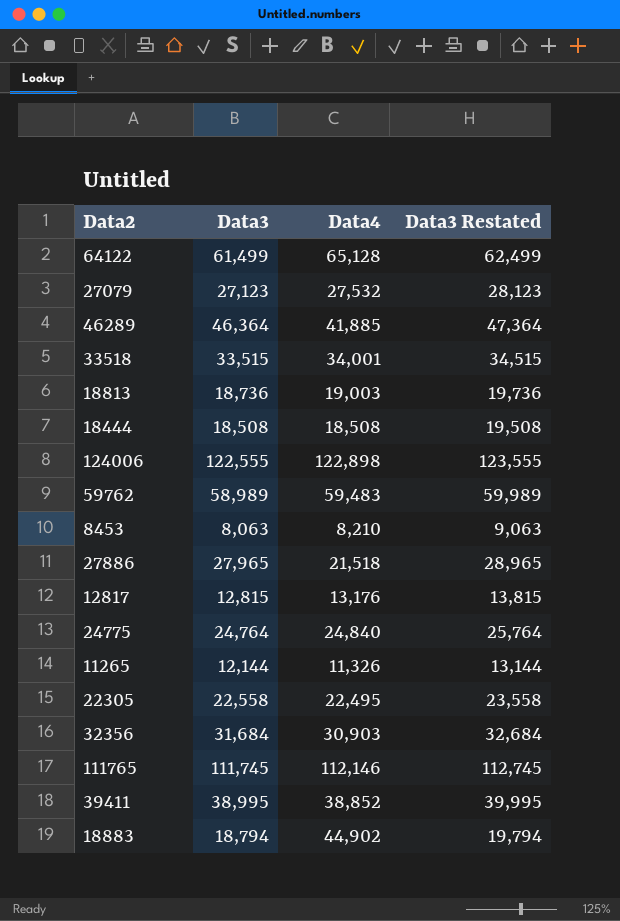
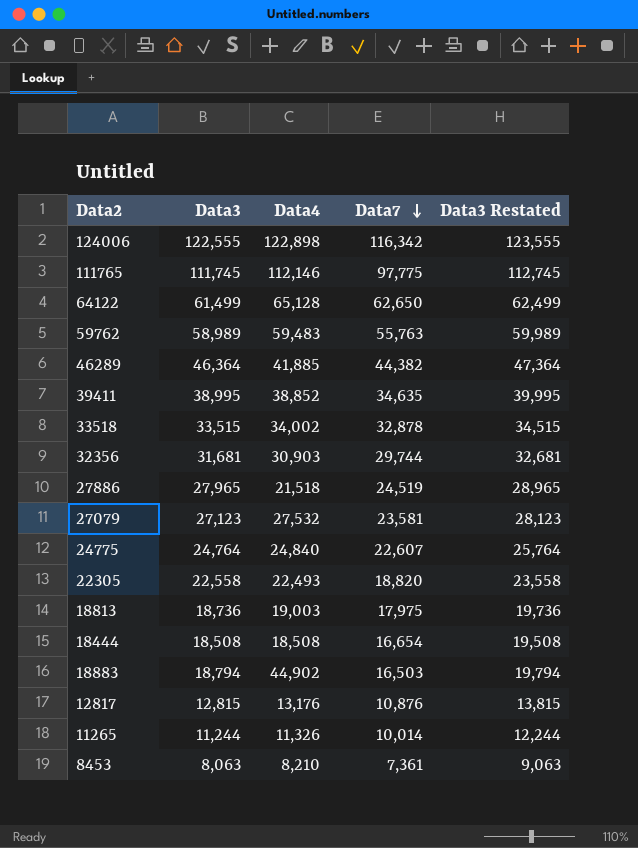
row order: none -> Data7 descending
column Data7 | position: none -> 4
33518 | Data4: 34,001 -> 34,002
32356 | Data3: 31,684 -> 31,681
32356 | Data3 Restated: 32,684 -> 32,681
22305 | Data4: 22,495 -> 22,493
11265 | Data3: 12,144 -> 11,244
11265 | Data3 Restated: 13,144 -> 12,244

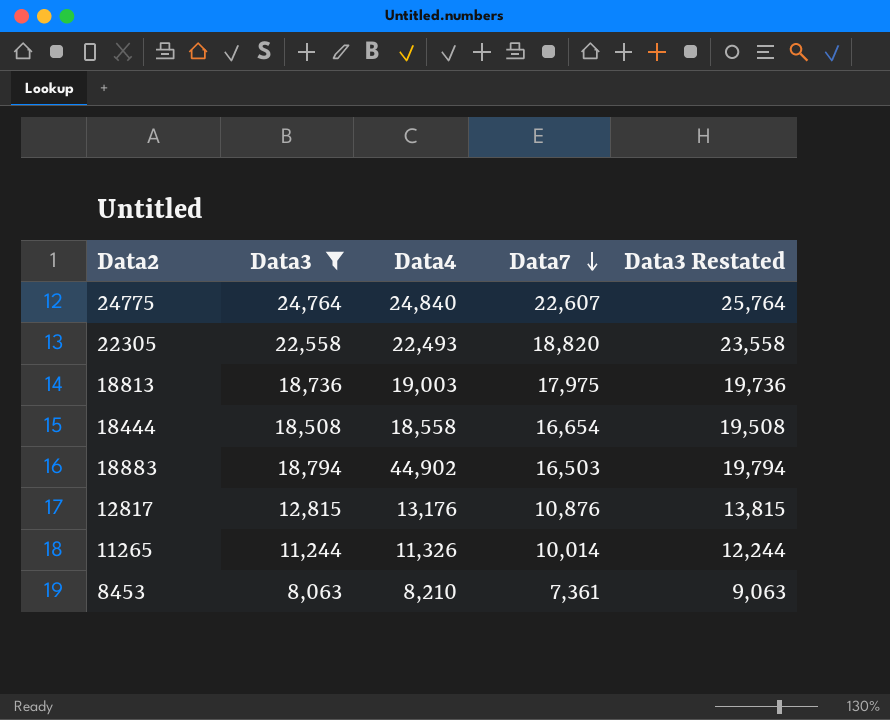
filter: none -> Data3 <= 24,764
18444 | Data4: 18,508 -> 18,558

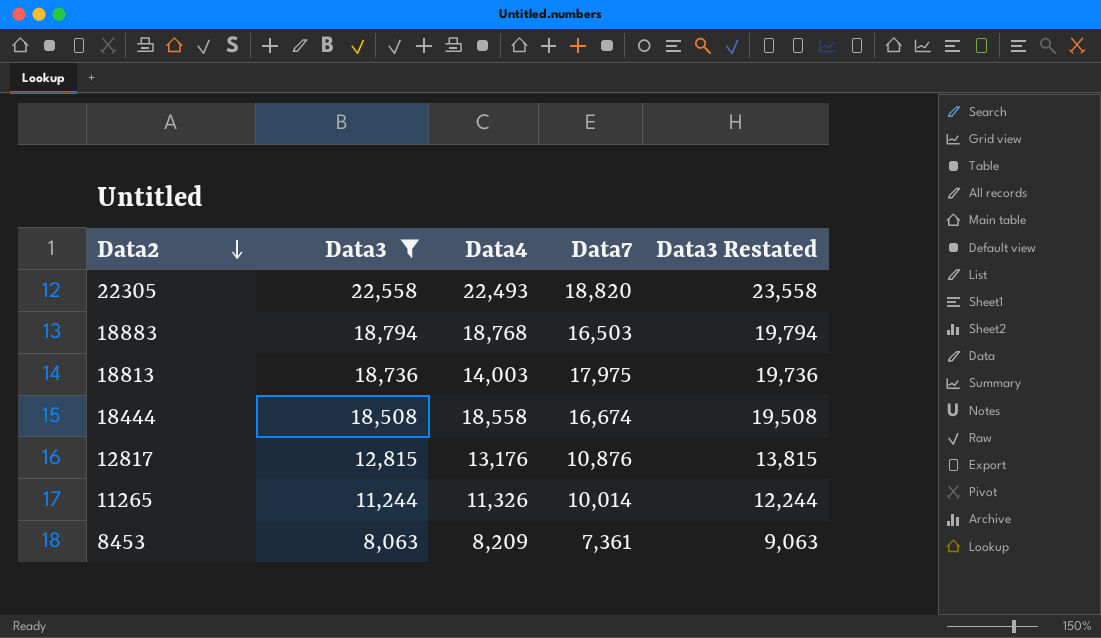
row order: Data7 descending -> Data2 descending
row 24775: 24,764 | 24,840 | 22,607 | 25,764 -> none
18883 | Data4: 44,902 -> 18,768
18813 | Data4: 19,003 -> 14,003
18444 | Data7: 16,654 -> 16,674
8453 | Data4: 8,210 -> 8,209

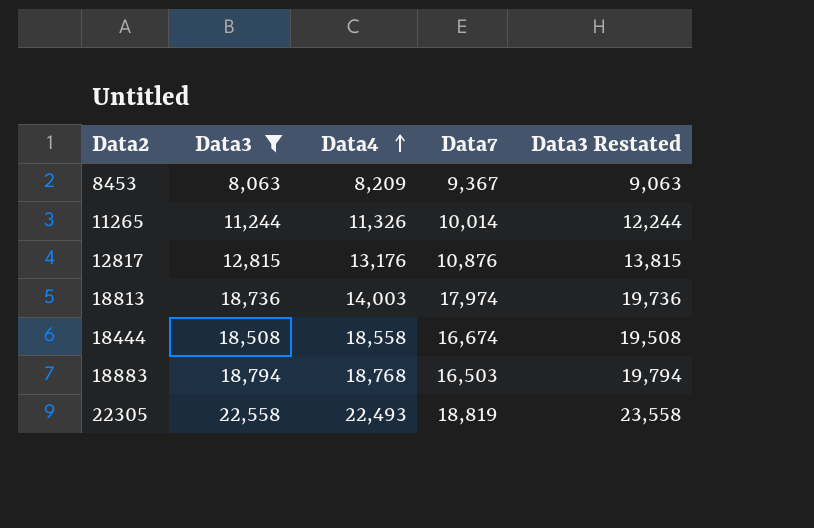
row order: Data2 descending -> Data4 ascending
8453 | Data7: 7,361 -> 9,367
18813 | Data7: 17,975 -> 17,974
22305 | Data7: 18,820 -> 18,819

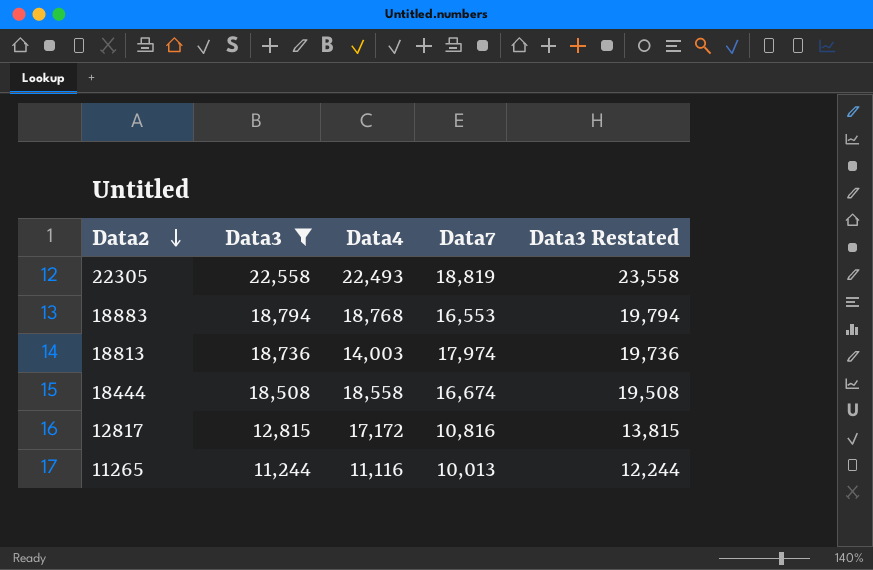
row order: Data4 ascending -> Data2 descending
row 8453: 8,063 | 8,209 | 9,367 | 9,063 -> none
18883 | Data7: 16,503 -> 16,553
12817 | Data4: 13,176 -> 17,172
12817 | Data7: 10,876 -> 10,816
11265 | Data4: 11,326 -> 11,116
11265 | Data7: 10,014 -> 10,013

